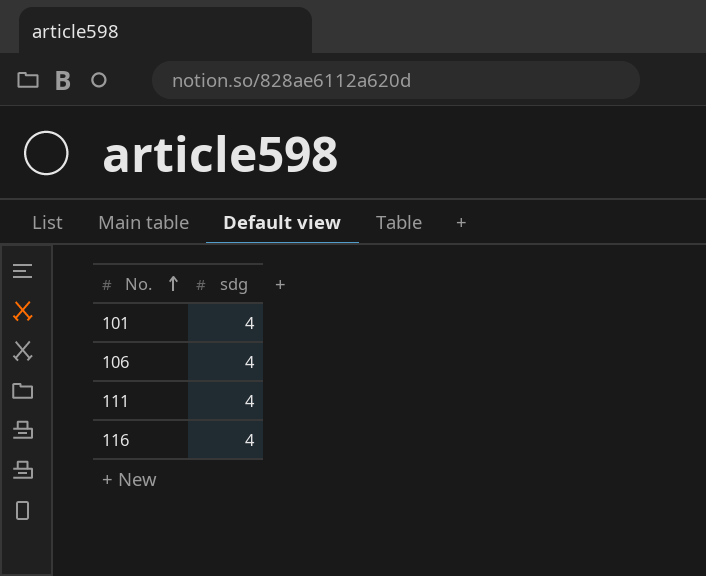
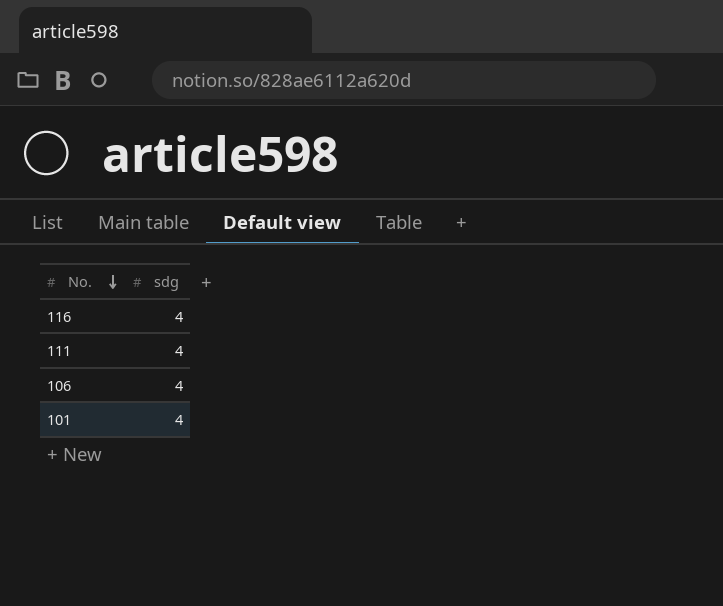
row order: No. ascending -> No. descending

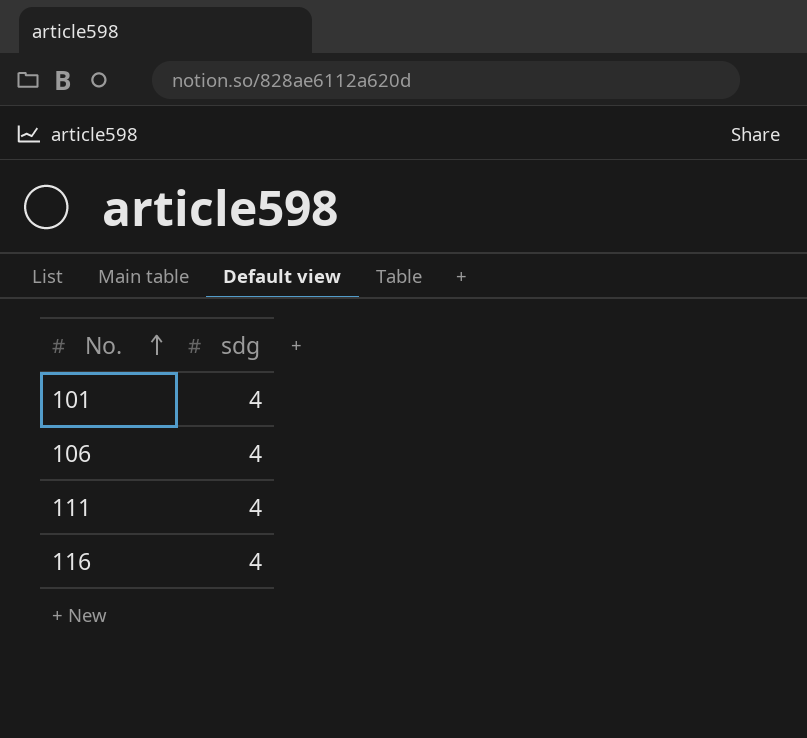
row order: No. descending -> No. ascending

